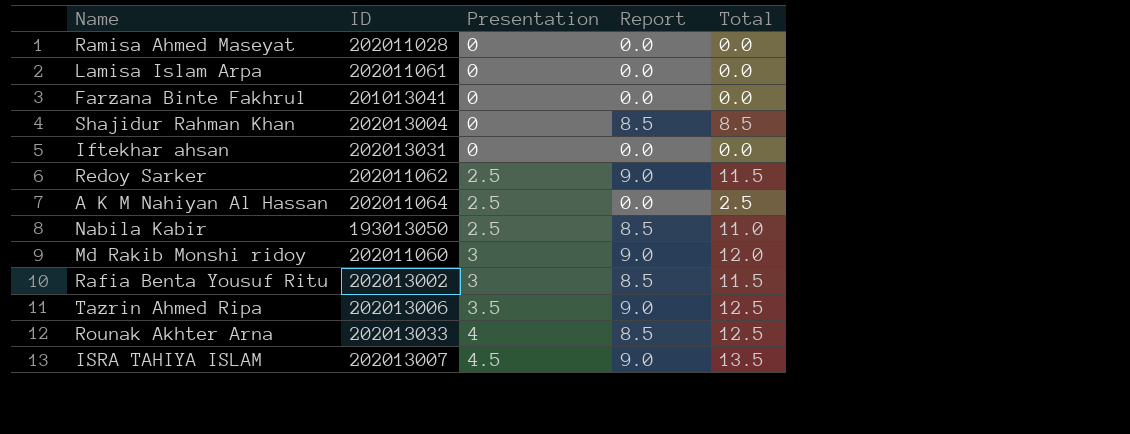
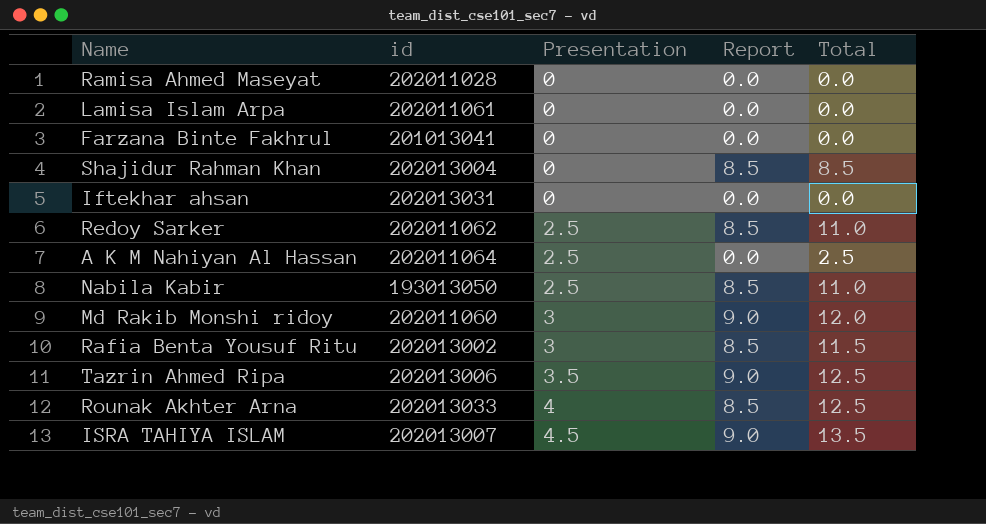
column name: ID -> id
Redoy Sarker | Report: 9.0 -> 8.5
Redoy Sarker | Total: 11.5 -> 11.0

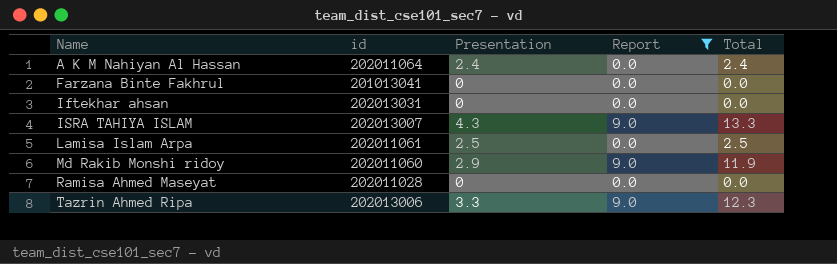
filter: none -> Report != 8.5
row order: Presentation ascending -> Name ascending
A K M Nahiyan Al Hassan | Presentation: 2.5 -> 2.4
A K M Nahiyan Al Hassan | Total: 2.5 -> 2.4
ISRA TAHIYA ISLAM | Presentation: 4.5 -> 4.3
ISRA TAHIYA ISLAM | Total: 13.5 -> 13.3
Lamisa Islam Arpa | Presentation: 0 -> 2.5
Lamisa Islam Arpa | Total: 0.0 -> 2.5
Md Rakib Monshi ridoy | Presentation: 3 -> 2.9
Md Rakib Monshi ridoy | Total: 12.0 -> 11.9
Tazrin Ahmed Ripa | Presentation: 3.5 -> 3.3
Tazrin Ahmed Ripa | Total: 12.5 -> 12.3

